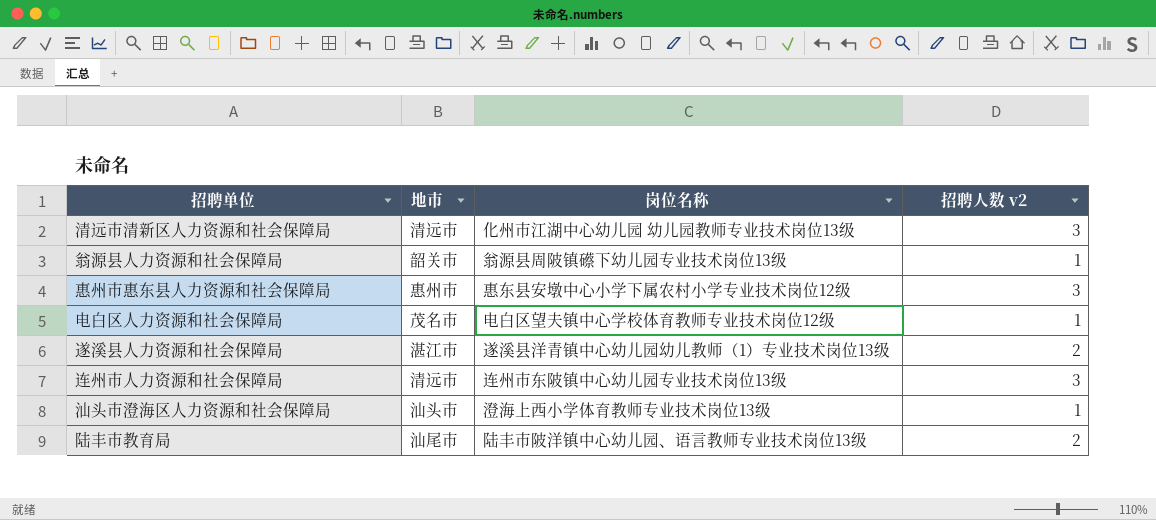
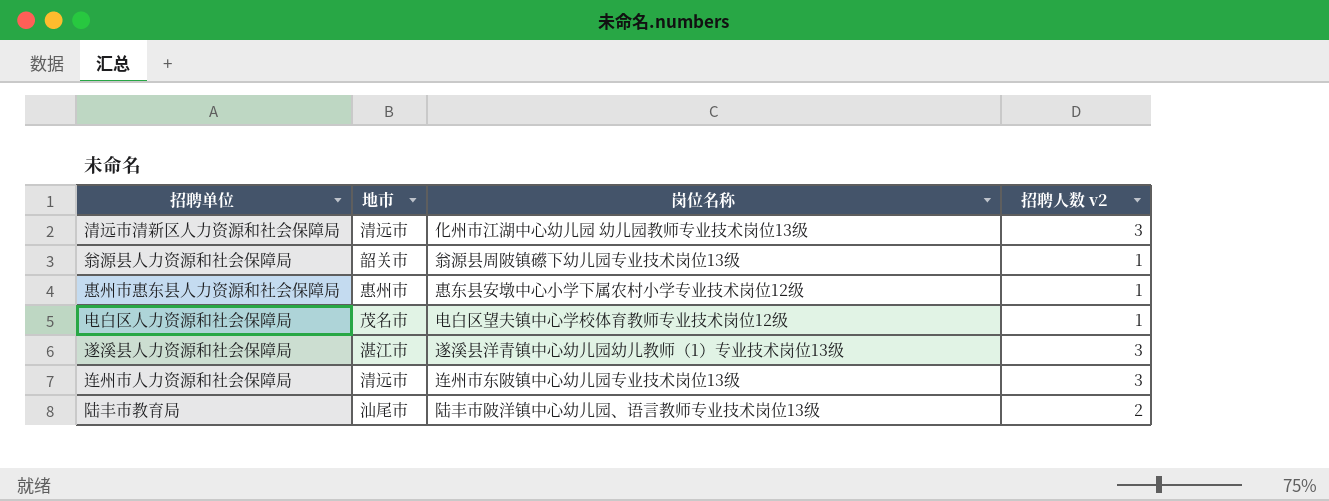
row 汕头市澄海区人力资源和社会保障局: 汕头市 | 澄海上西小学体育教师专业技术岗位13级 | 1 -> none
惠州市惠东县人力资源和社会保障局 | 招聘人数 v2: 3 -> 1
遂溪县人力资源和社会保障局 | 招聘人数 v2: 2 -> 3

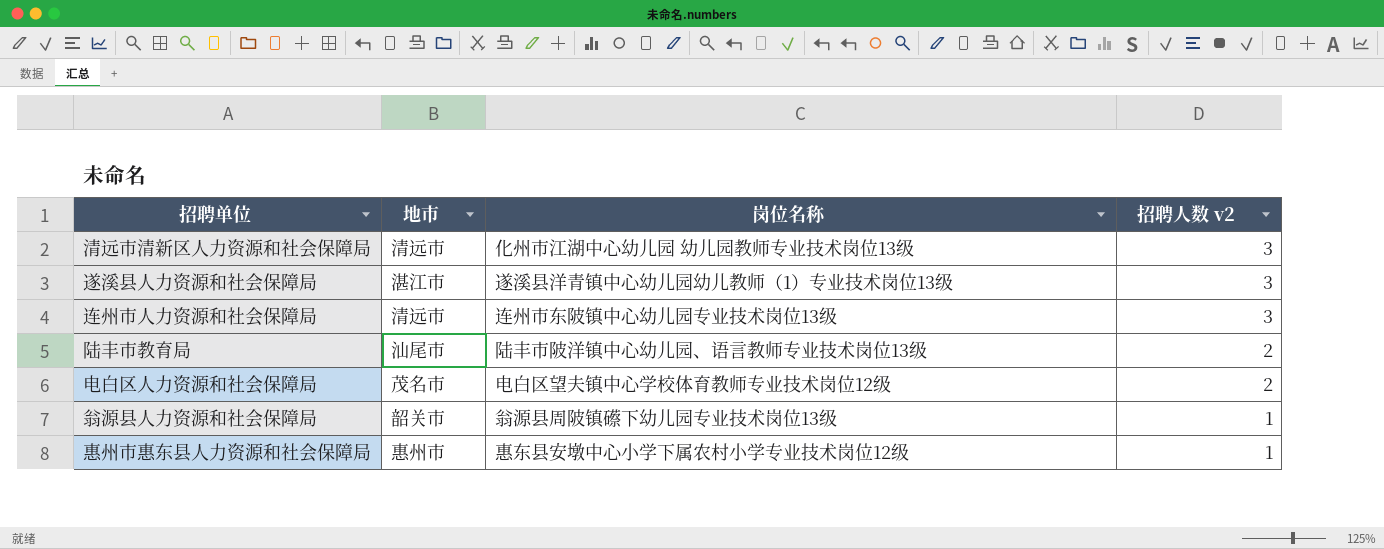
row order: none -> 招聘人数 v2 descending
电白区人力资源和社会保障局 | 招聘人数 v2: 1 -> 2

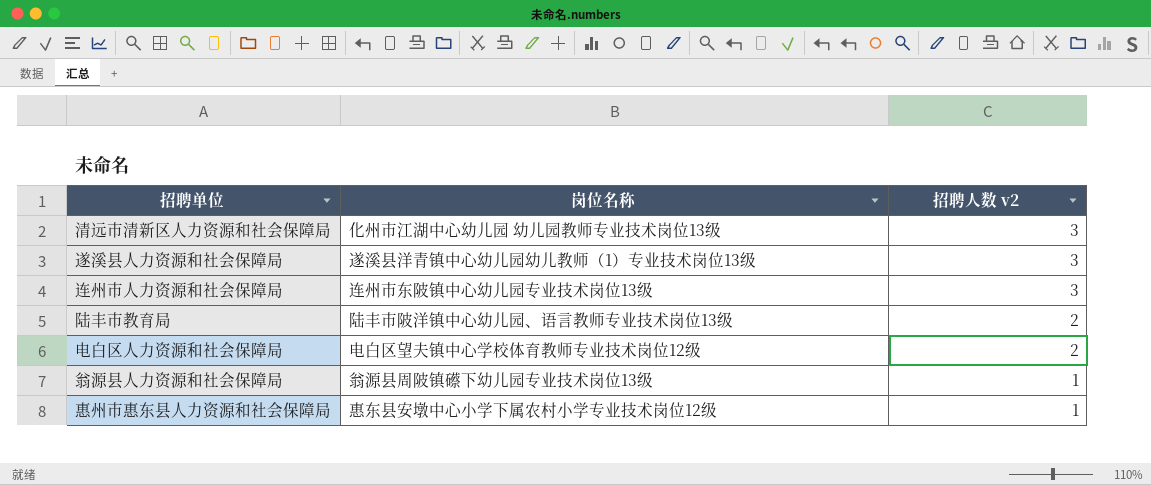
column 地市 | position: 2 -> none

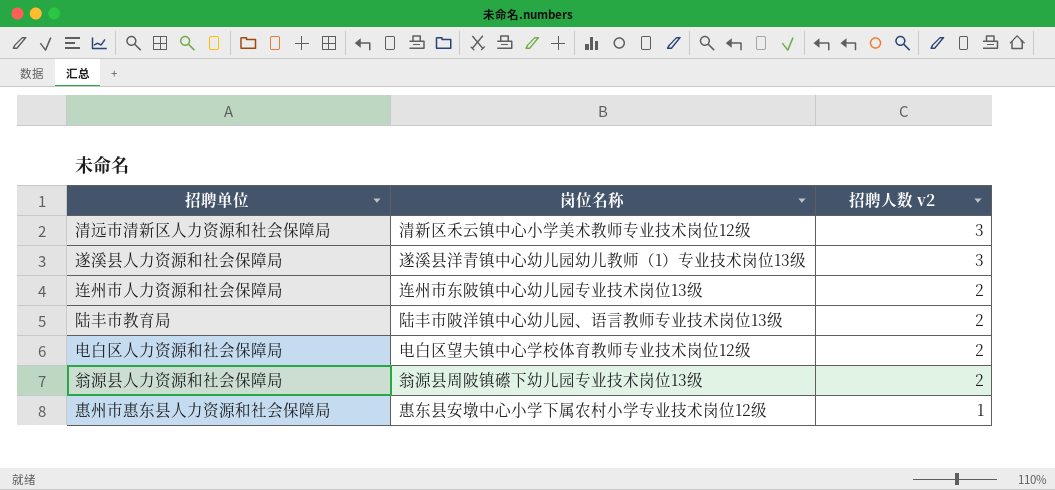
清远市清新区人力资源和社会保障局 | 岗位名称: 化州市江湖中心幼儿园 幼儿园教师专业技术岗位13级 -> 清新区禾云镇中心小学美术教师专业技术岗位12级
连州市人力资源和社会保障局 | 招聘人数 v2: 3 -> 2
翁源县人力资源和社会保障局 | 招聘人数 v2: 1 -> 2

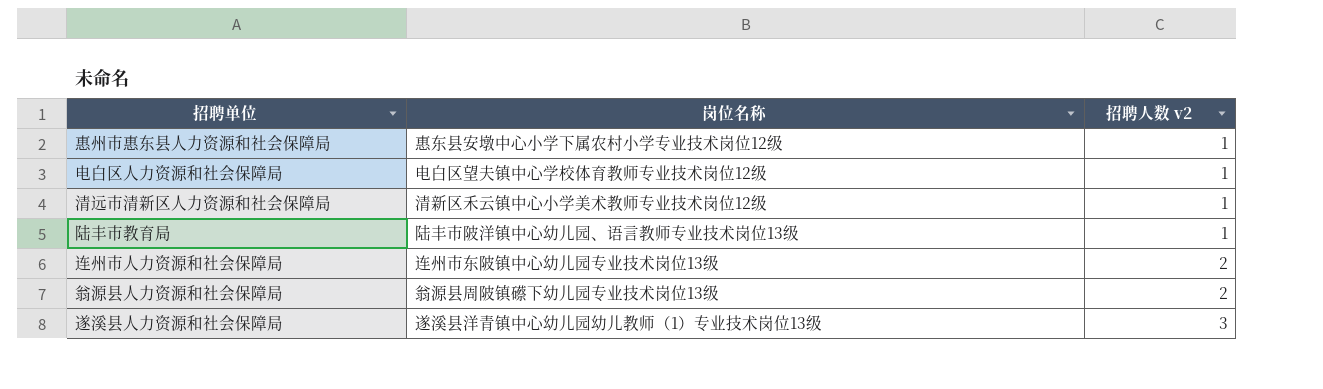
row order: 招聘人数 v2 descending -> 招聘人数 v2 ascending
电白区人力资源和社会保障局 | 招聘人数 v2: 2 -> 1
清远市清新区人力资源和社会保障局 | 招聘人数 v2: 3 -> 1
陆丰市教育局 | 招聘人数 v2: 2 -> 1

